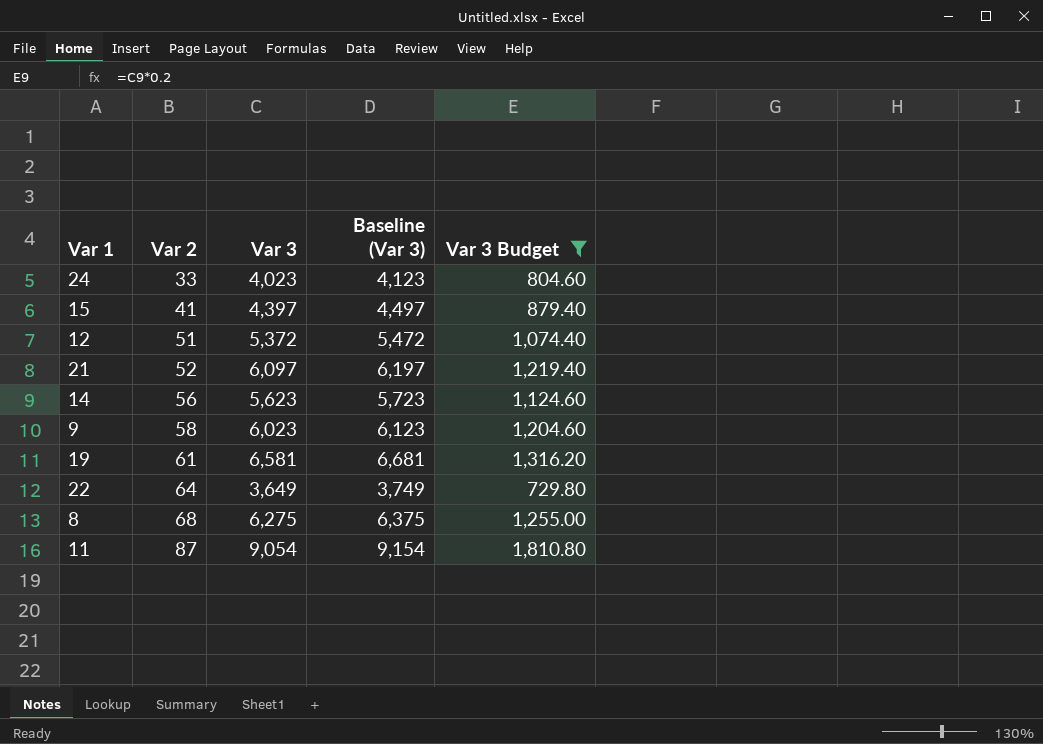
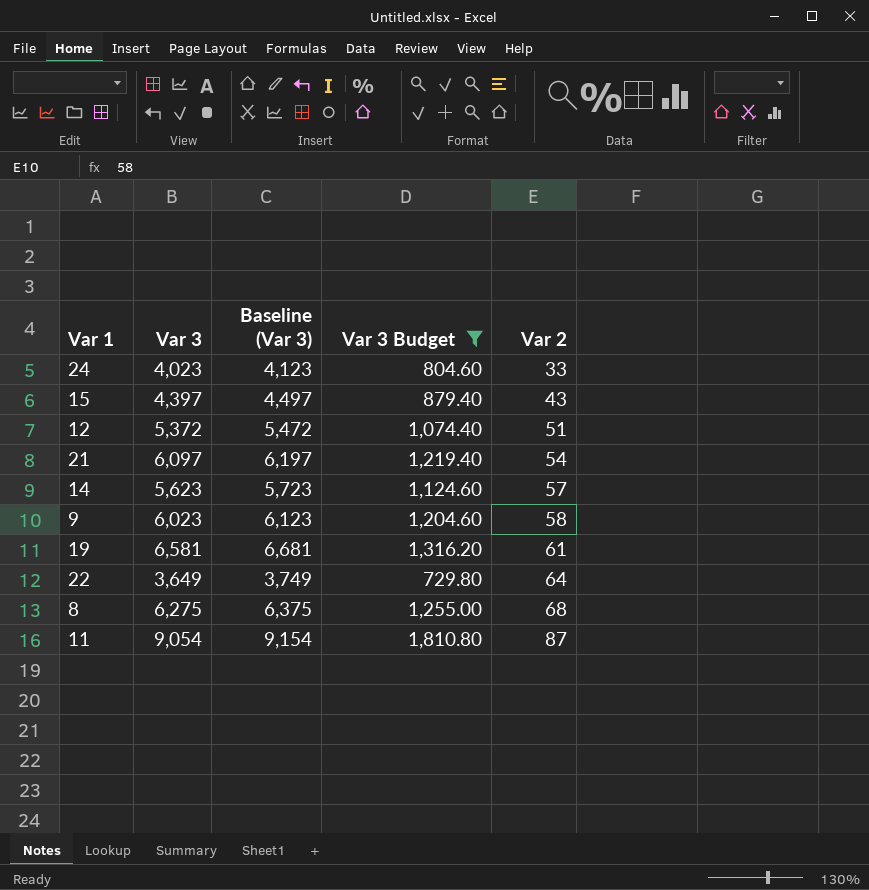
column Var 2 | position: 2 -> 5
15 | Var 2: 41 -> 43
21 | Var 2: 52 -> 54
14 | Var 2: 56 -> 57

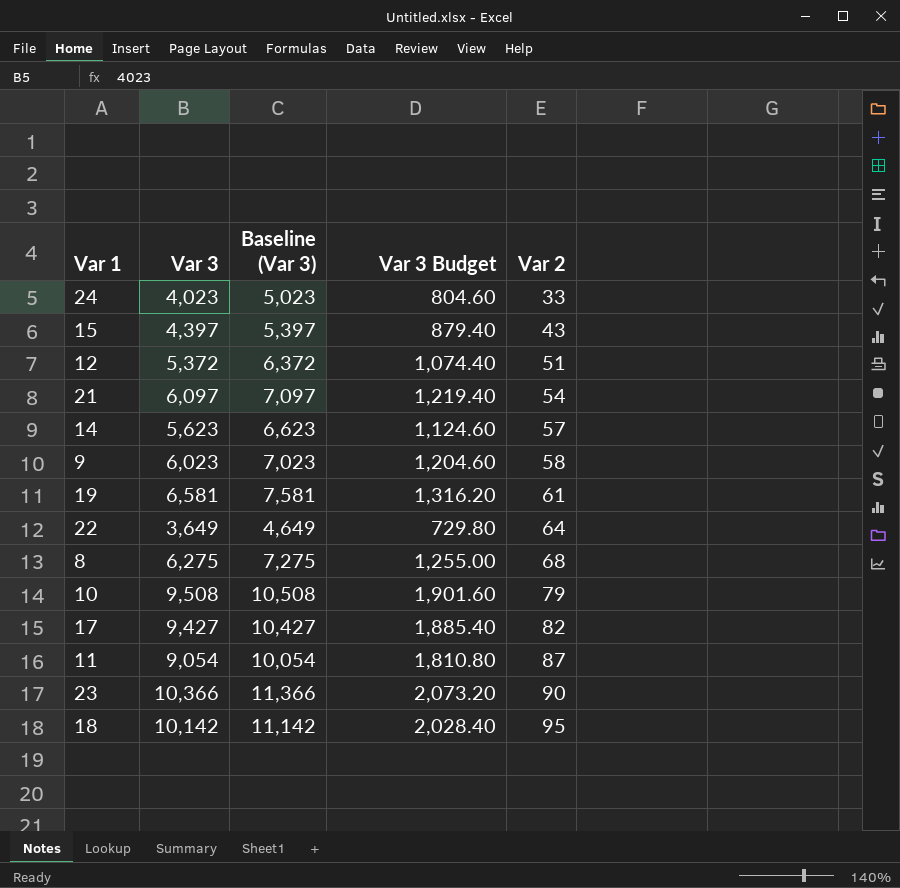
filter: Var 3 Budget <= 1,810.80 -> none
column Baseline (Var 3) | formula: [Var 3] + 100 -> [Var 3] + 1000

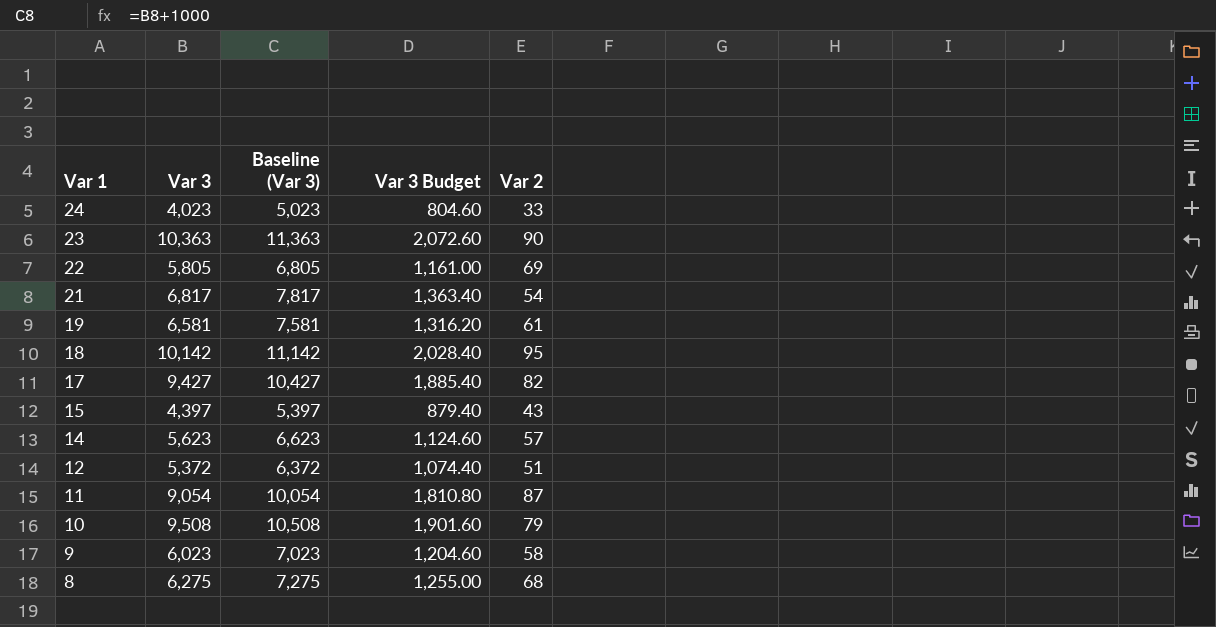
row order: Var 2 ascending -> Var 1 descending
23 | Var 3: 10,366 -> 10,363
23 | Baseline (Var 3): 11,366 -> 11,363
23 | Var 3 Budget: 2,073.20 -> 2,072.60
22 | Var 3: 3,649 -> 5,805
22 | Baseline (Var 3): 4,649 -> 6,805
22 | Var 3 Budget: 729.80 -> 1,161.00
22 | Var 2: 64 -> 69
21 | Var 3: 6,097 -> 6,817
21 | Baseline (Var 3): 7,097 -> 7,817
21 | Var 3 Budget: 1,219.40 -> 1,363.40

